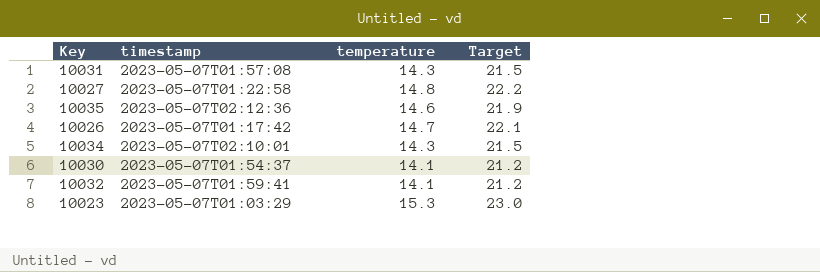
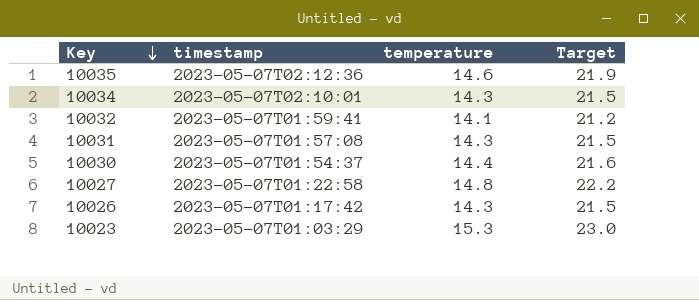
row order: none -> Key descending
10030 | temperature: 14.1 -> 14.4
10030 | Target: 21.2 -> 21.6
10026 | temperature: 14.7 -> 14.3
10026 | Target: 22.1 -> 21.5

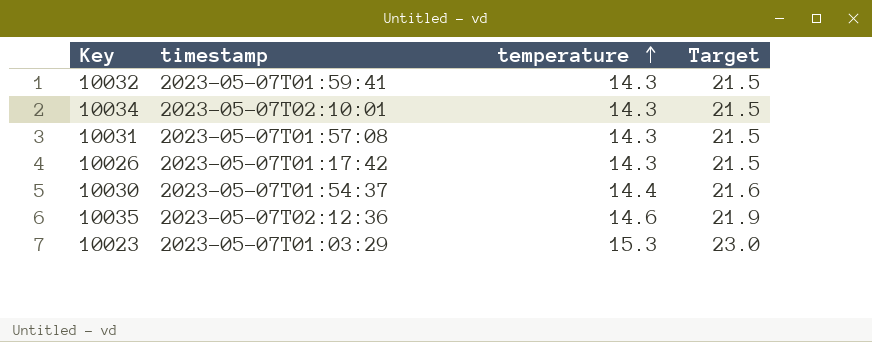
row order: Key descending -> temperature ascending
row 10027: 2023-05-07T01:22:58 | 14.8 | 22.2 -> none
10032 | temperature: 14.1 -> 14.3
10032 | Target: 21.2 -> 21.5

